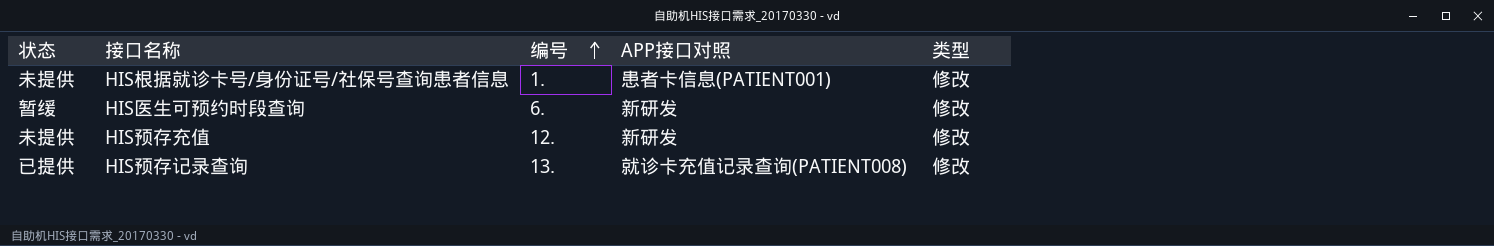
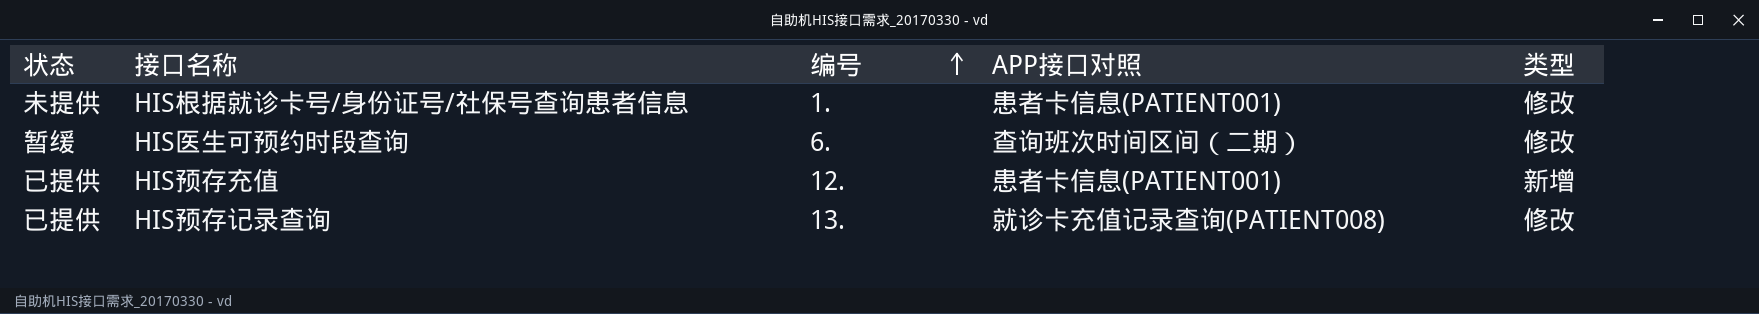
HIS医生可预约时段查询 | APP接口对照: 新研发 -> 查询班次时间区间（二期）
HIS预存充值 | 状态: 未提供 -> 已提供
HIS预存充值 | APP接口对照: 新研发 -> 患者卡信息(PATIENT001)
HIS预存充值 | 类型: 修改 -> 新增

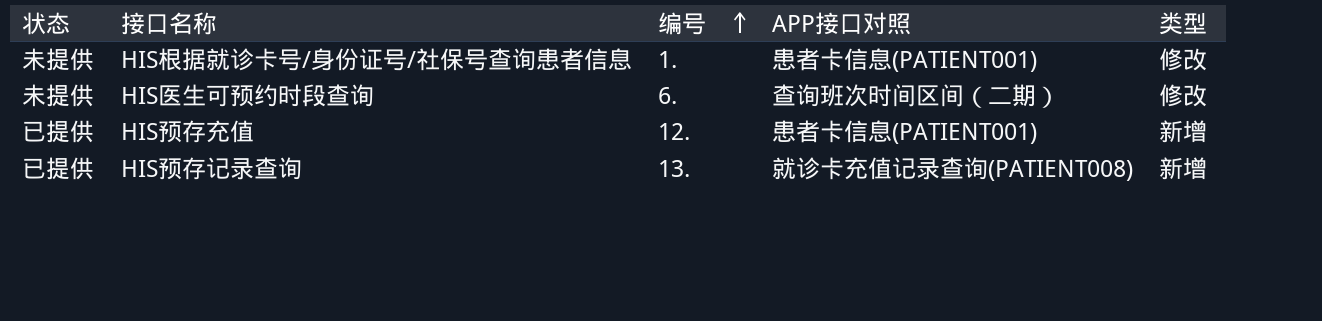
HIS医生可预约时段查询 | 状态: 暂缓 -> 未提供
HIS预存记录查询 | 类型: 修改 -> 新增

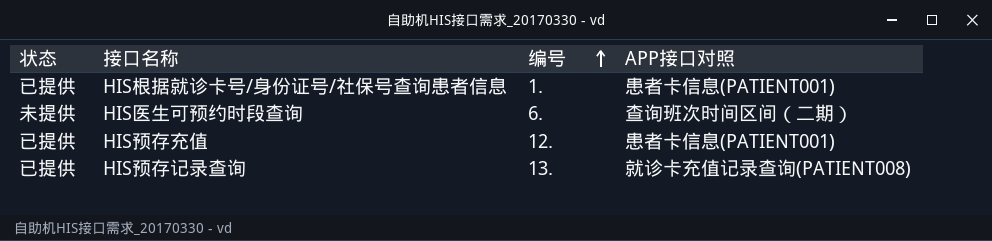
column 类型 | position: 5 -> none
HIS根据就诊卡号/身份证号/社保号查询患者信息 | 状态: 未提供 -> 已提供

